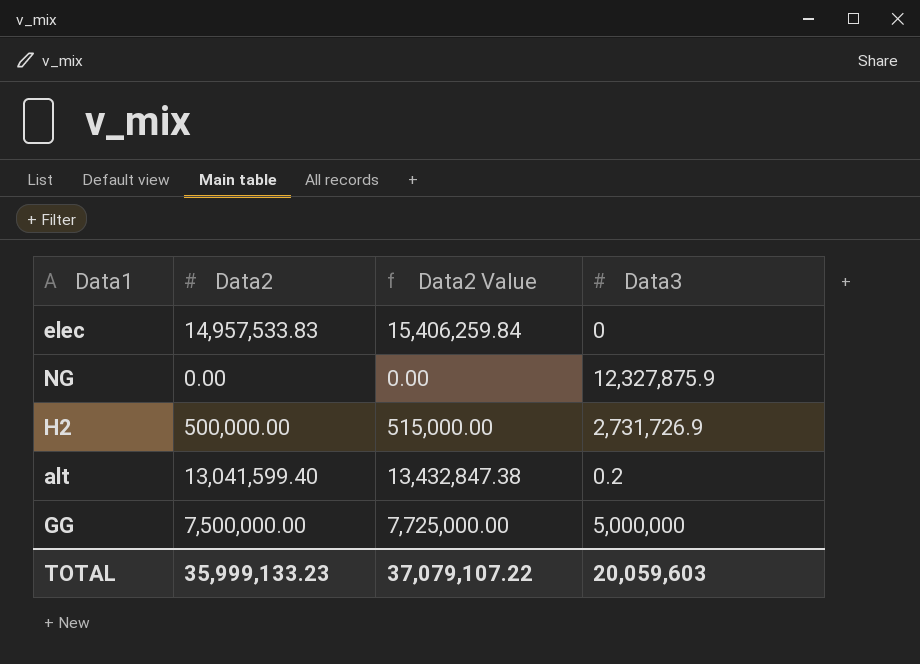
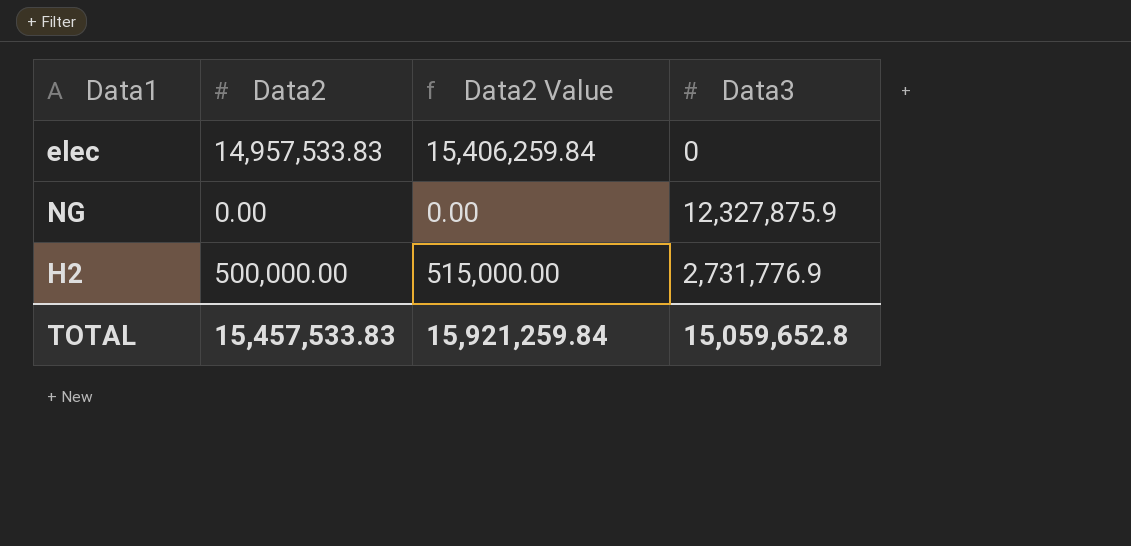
row alt: 13,041,599.40 | 13,432,847.38 | 0.2 -> none
row GG: 7,500,000.00 | 7,725,000.00 | 5,000,000 -> none
H2 | Data3: 2,731,726.9 -> 2,731,776.9
TOTAL | Data2: 35,999,133.23 -> 15,457,533.83
TOTAL | Data2 Value: 37,079,107.22 -> 15,921,259.84
TOTAL | Data3: 20,059,603 -> 15,059,652.8

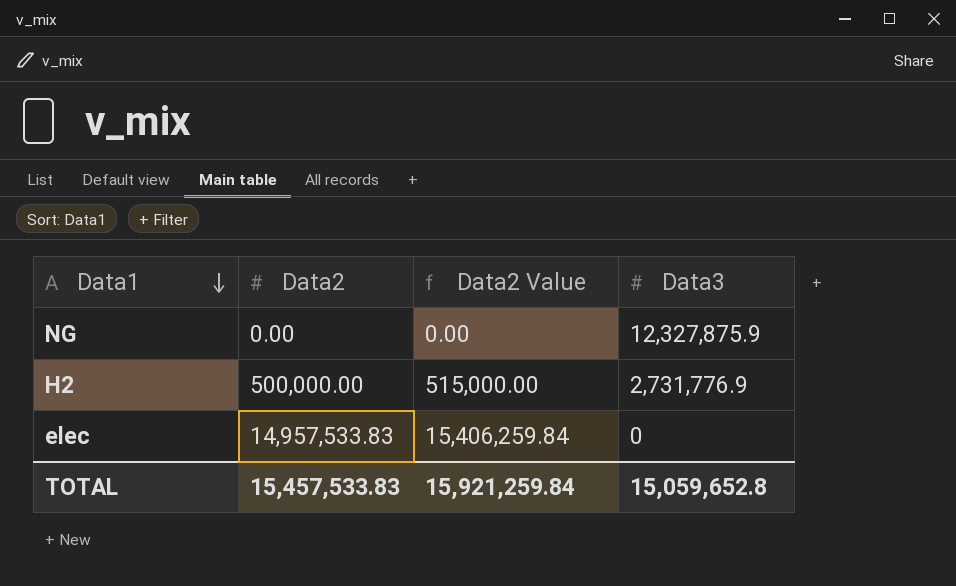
row order: none -> Data1 descending

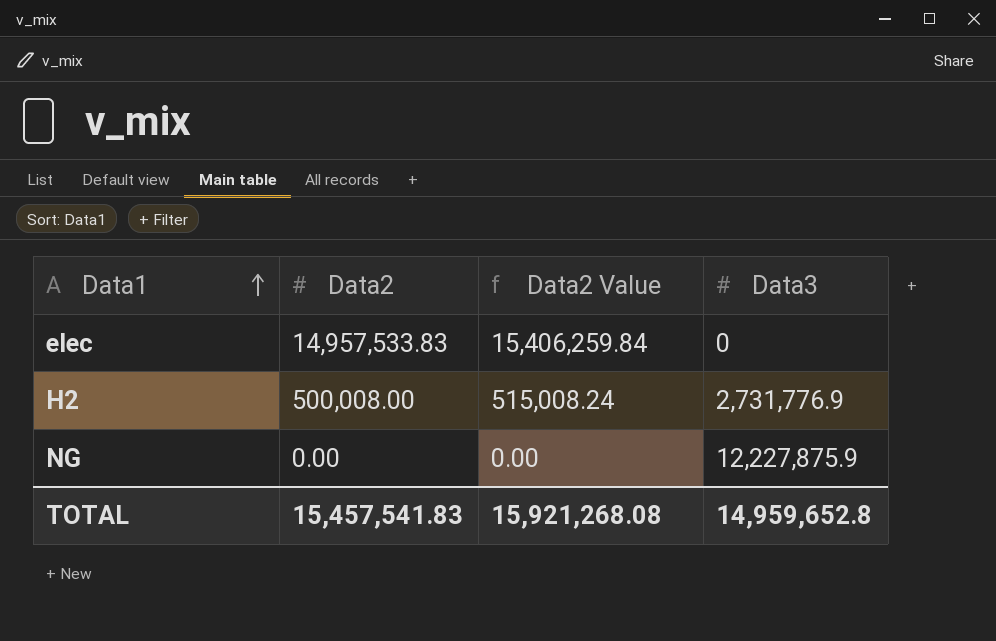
row order: Data1 descending -> Data1 ascending
H2 | Data2: 500,000.00 -> 500,008.00
H2 | Data2 Value: 515,000.00 -> 515,008.24
NG | Data3: 12,327,875.9 -> 12,227,875.9
TOTAL | Data2: 15,457,533.83 -> 15,457,541.83
TOTAL | Data2 Value: 15,921,259.84 -> 15,921,268.08
TOTAL | Data3: 15,059,652.8 -> 14,959,652.8

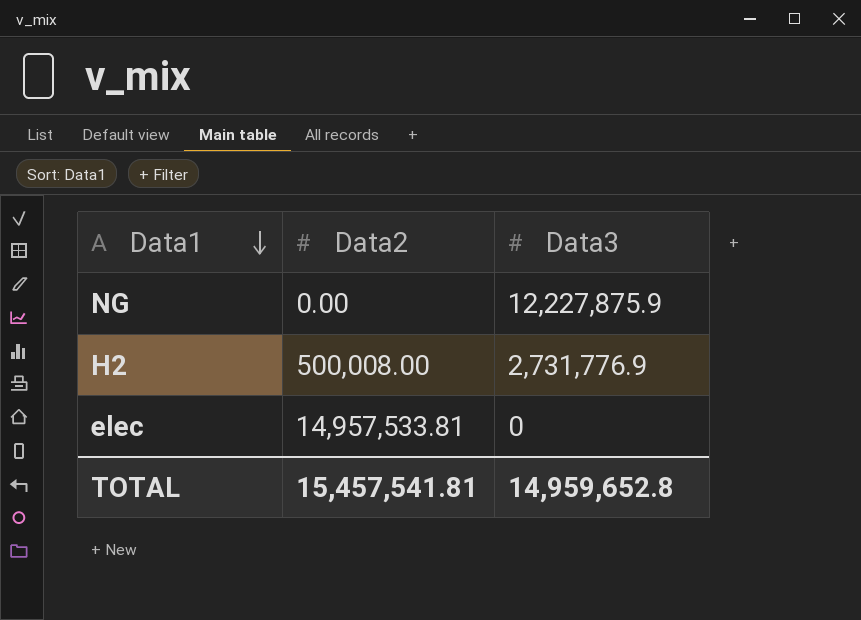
row order: Data1 ascending -> Data1 descending
column Data2 Value | formula: [Data2] * 1.03 -> none
elec | Data2: 14,957,533.83 -> 14,957,533.81
TOTAL | Data2: 15,457,541.83 -> 15,457,541.81

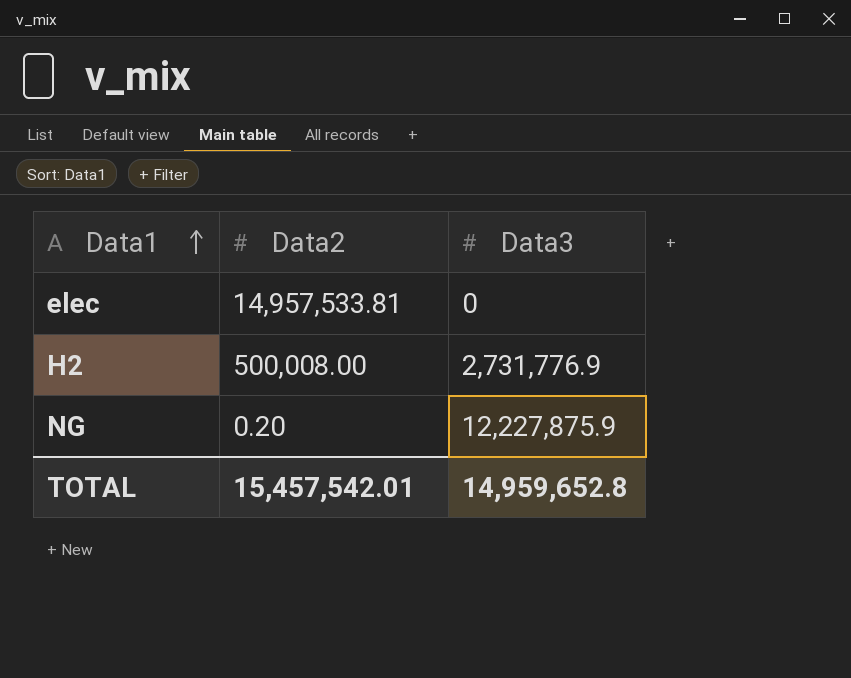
row order: Data1 descending -> Data1 ascending
NG | Data2: 0.00 -> 0.20
TOTAL | Data2: 15,457,541.81 -> 15,457,542.01

